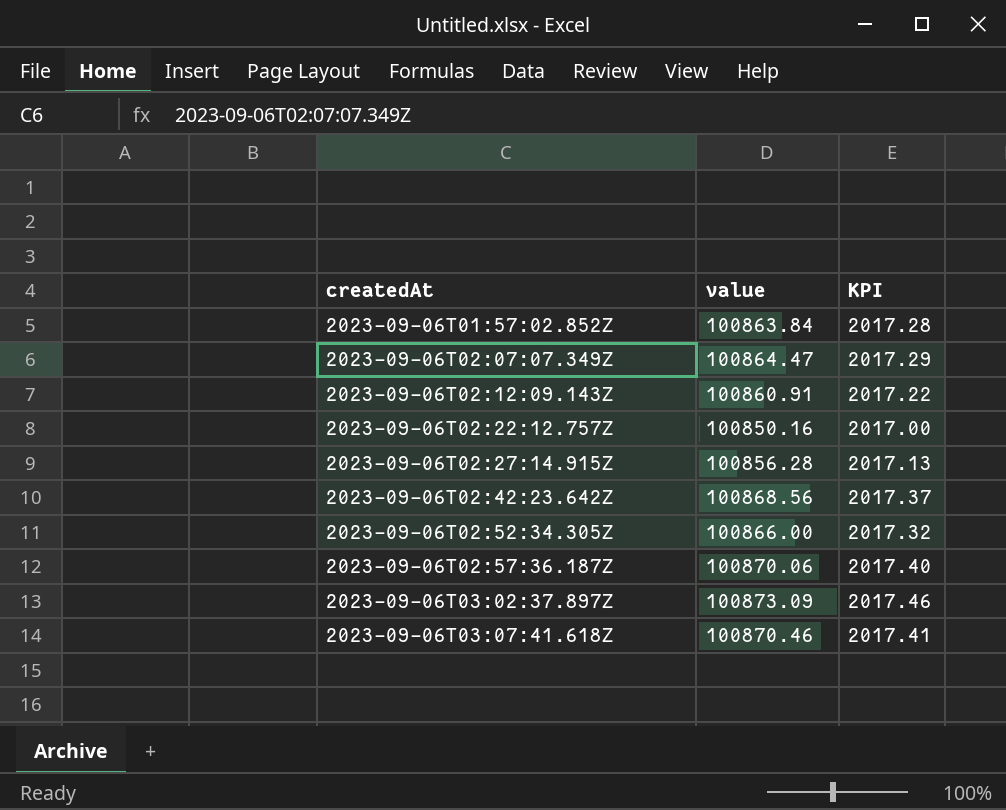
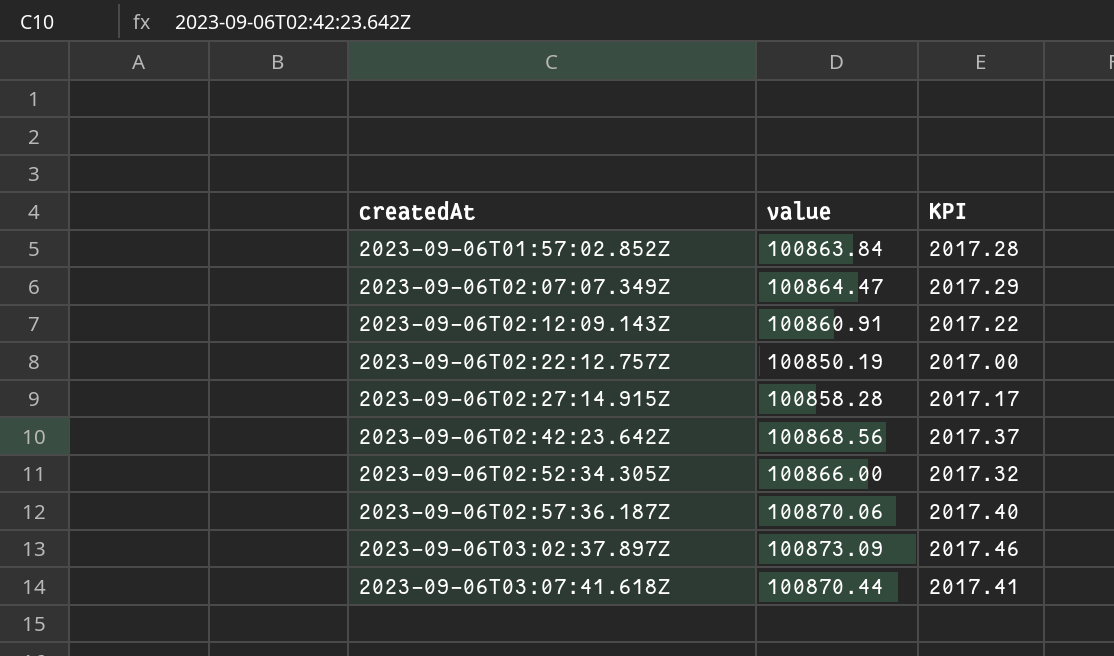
2023-09-06T02:22:12.757Z | value: 100850.16 -> 100850.19
2023-09-06T02:27:14.915Z | value: 100856.28 -> 100858.28
2023-09-06T02:27:14.915Z | KPI: 2017.13 -> 2017.17
2023-09-06T03:07:41.618Z | value: 100870.46 -> 100870.44

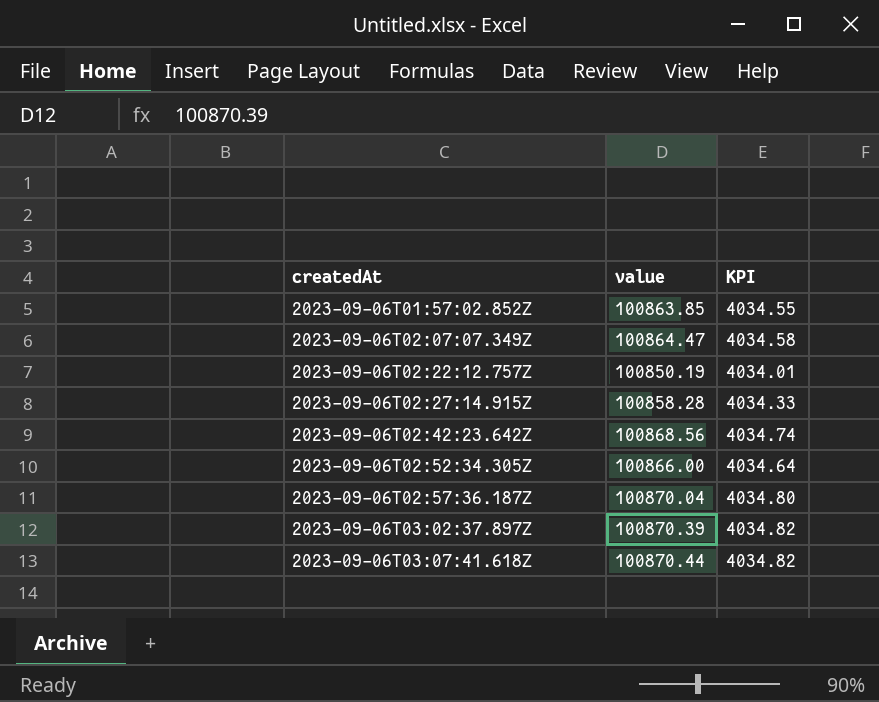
column KPI | formula: [value] * 0.02 -> [value] * 0.04
row 2023-09-06T02:12:09.143Z: 100860.91 | 2017.22 -> none
2023-09-06T01:57:02.852Z | value: 100863.84 -> 100863.85
2023-09-06T02:57:36.187Z | value: 100870.06 -> 100870.04
2023-09-06T03:02:37.897Z | value: 100873.09 -> 100870.39

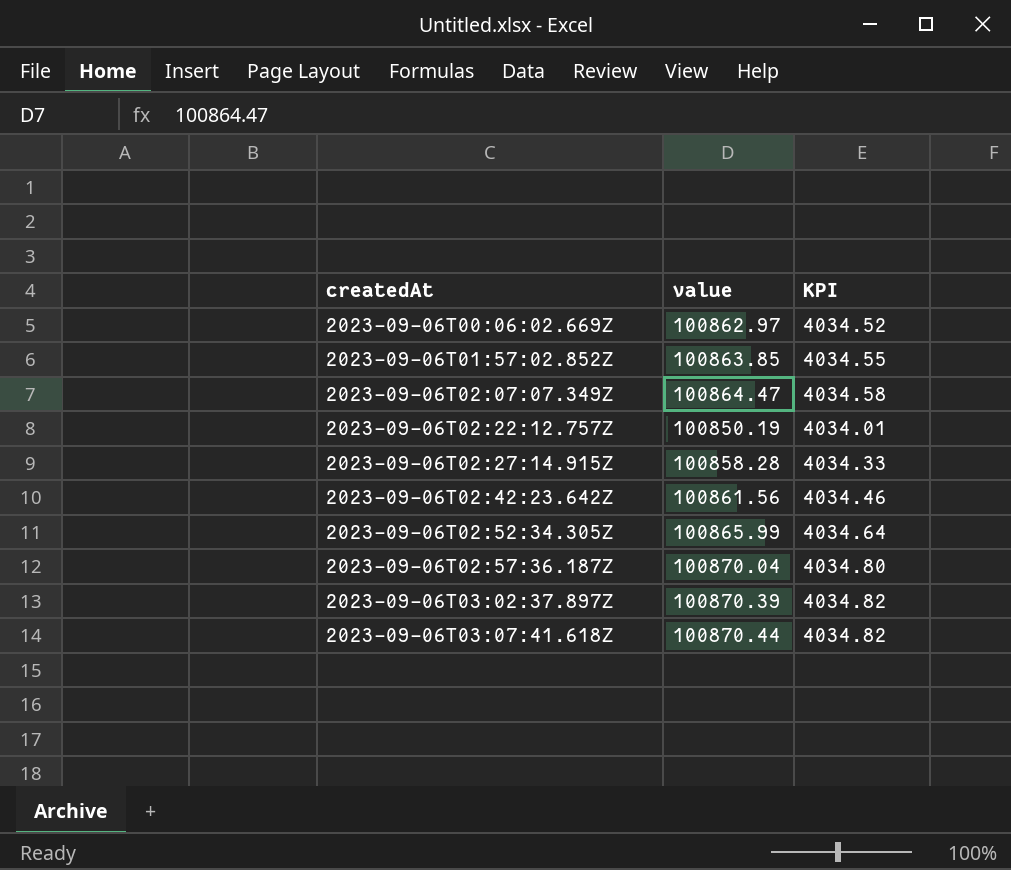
row 2023-09-06T00:06:02.669Z: none -> 100862.97 | 4034.52
2023-09-06T02:42:23.642Z | value: 100868.56 -> 100861.56
2023-09-06T02:42:23.642Z | KPI: 4034.74 -> 4034.46
2023-09-06T02:52:34.305Z | value: 100866.00 -> 100865.99

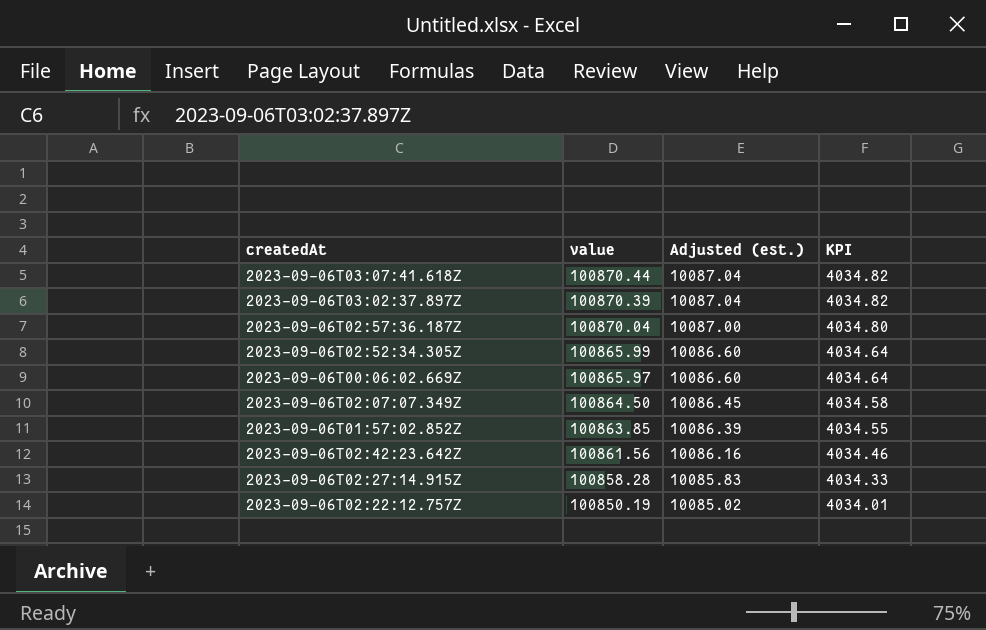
row order: createdAt ascending -> value descending
column Adjusted (est.) | formula: none -> [value] * 0.1
2023-09-06T00:06:02.669Z | value: 100862.97 -> 100865.97
2023-09-06T00:06:02.669Z | KPI: 4034.52 -> 4034.64
2023-09-06T02:07:07.349Z | value: 100864.47 -> 100864.50

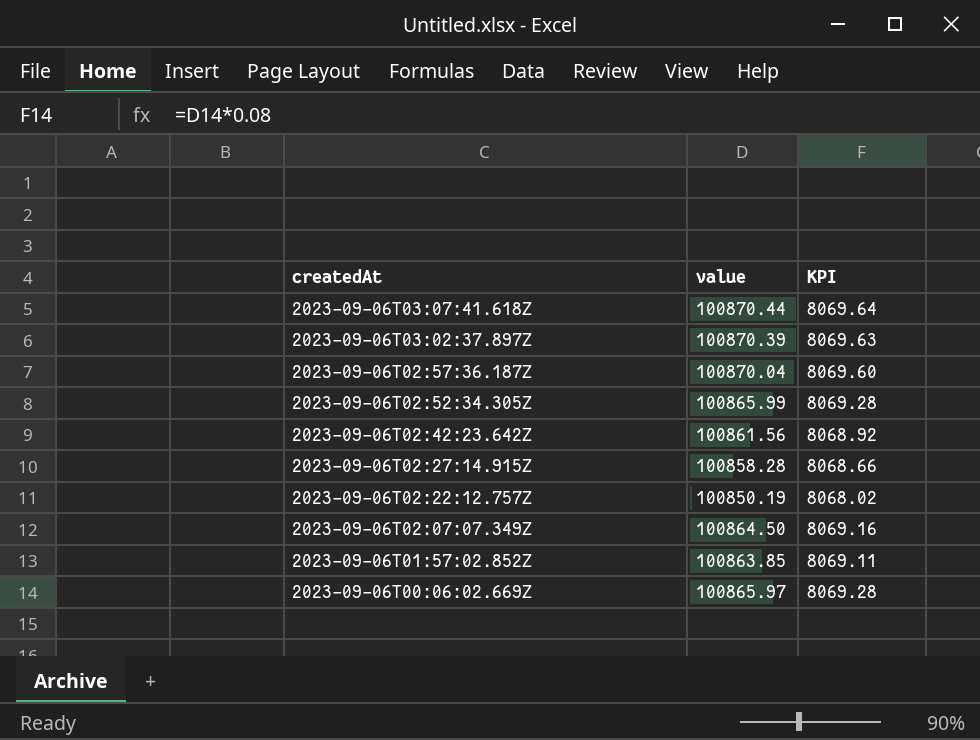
row order: value descending -> createdAt descending
column Adjusted (est.) | formula: [value] * 0.1 -> none
column KPI | formula: [value] * 0.04 -> [value] * 0.08

